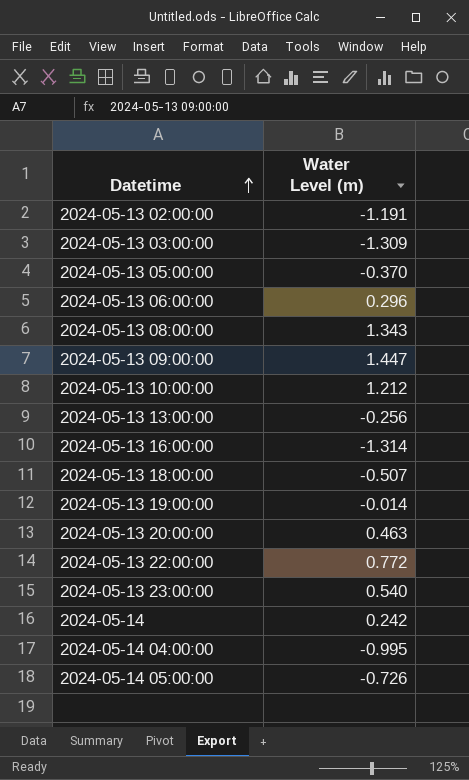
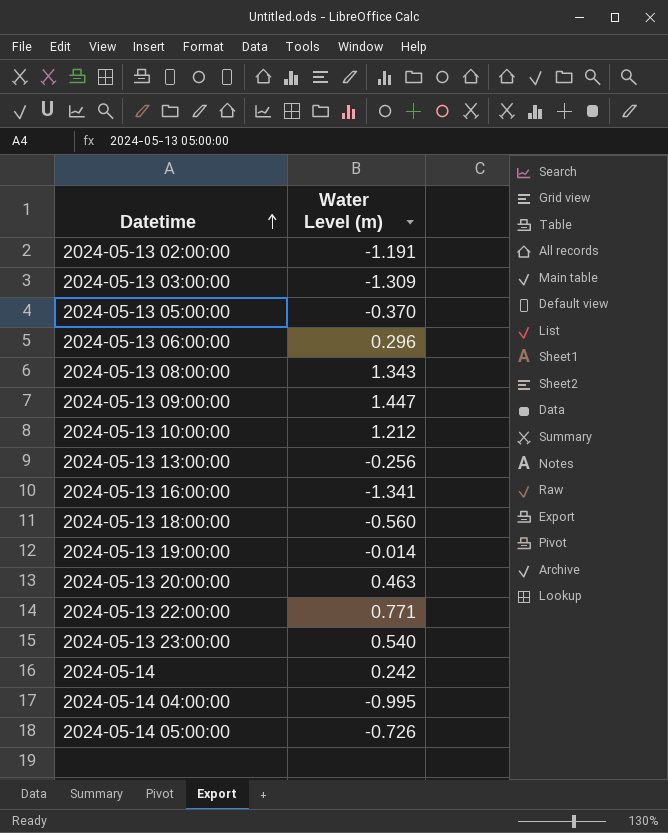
2024-05-13 16:00:00 | Water Level (m): -1.314 -> -1.341
2024-05-13 18:00:00 | Water Level (m): -0.507 -> -0.560
2024-05-13 22:00:00 | Water Level (m): 0.772 -> 0.771

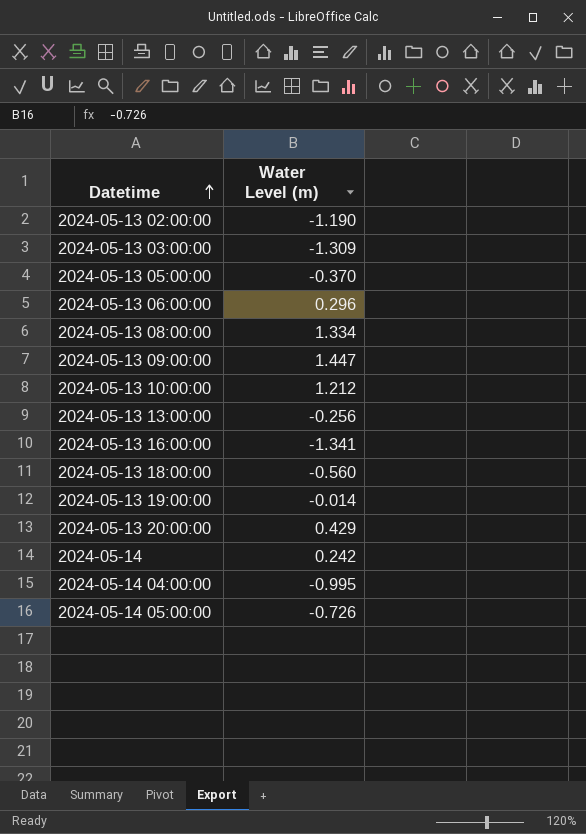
row 2024-05-13 22:00:00: 0.771 -> none
row 2024-05-13 23:00:00: 0.540 -> none
2024-05-13 02:00:00 | Water Level (m): -1.191 -> -1.190
2024-05-13 08:00:00 | Water Level (m): 1.343 -> 1.334
2024-05-13 20:00:00 | Water Level (m): 0.463 -> 0.429

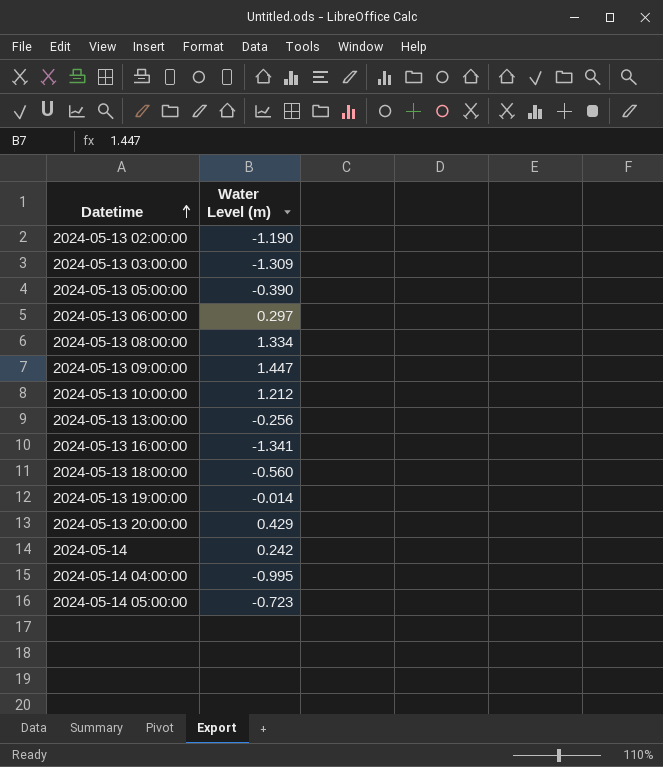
2024-05-13 05:00:00 | Water Level (m): -0.370 -> -0.390
2024-05-13 06:00:00 | Water Level (m): 0.296 -> 0.297
2024-05-14 05:00:00 | Water Level (m): -0.726 -> -0.723

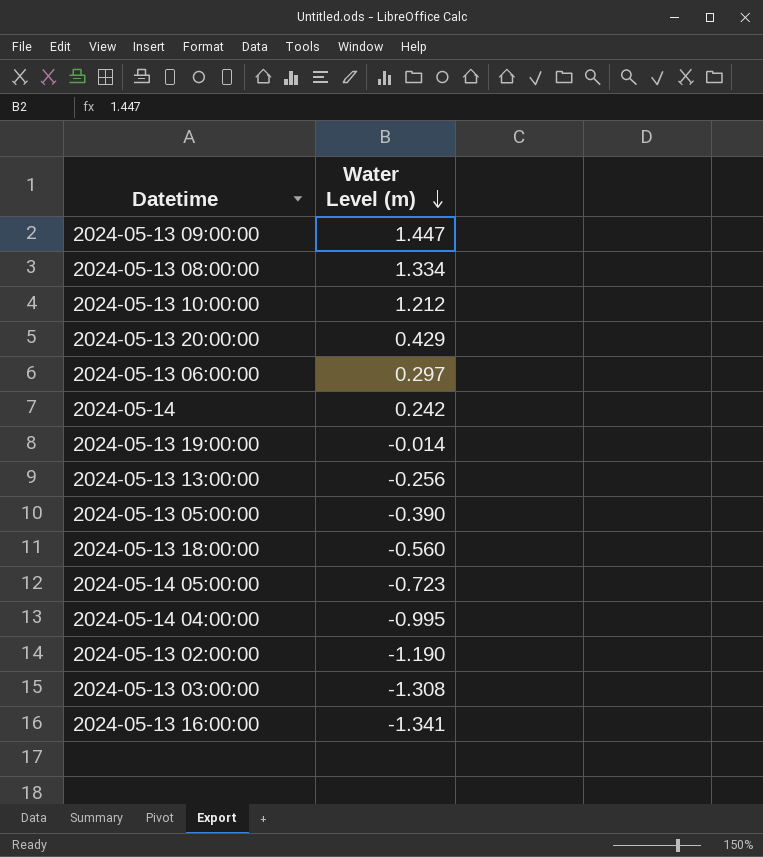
row order: Datetime ascending -> Water Level (m) descending
2024-05-13 03:00:00 | Water Level (m): -1.309 -> -1.308

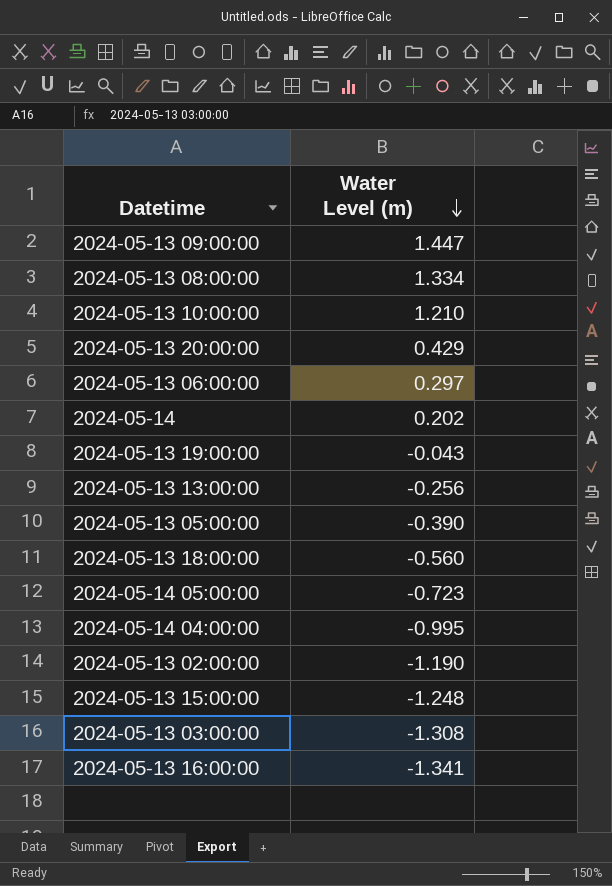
2024-05-13 10:00:00 | Water Level (m): 1.212 -> 1.210
2024-05-14 | Water Level (m): 0.242 -> 0.202
2024-05-13 19:00:00 | Water Level (m): -0.014 -> -0.043
row 2024-05-13 15:00:00: none -> -1.248

